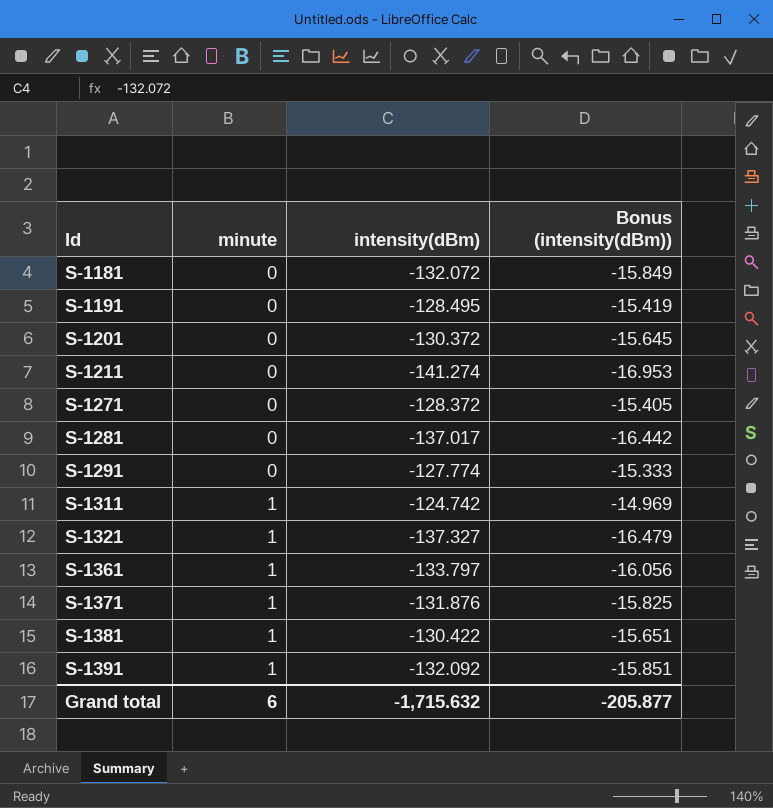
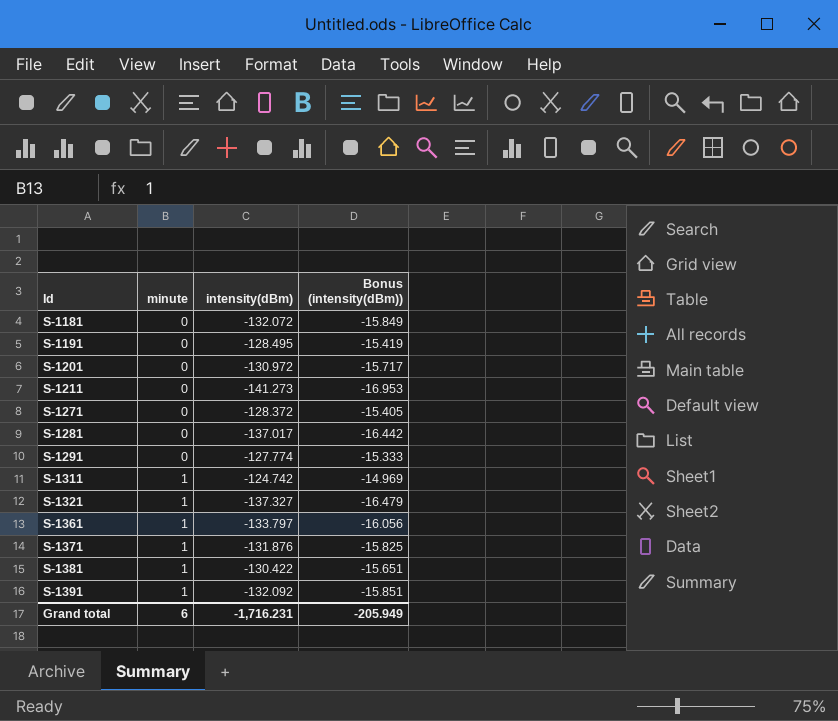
S-1201 | intensity(dBm): -130.372 -> -130.972
S-1201 | Bonus (intensity(dBm)): -15.645 -> -15.717
S-1211 | intensity(dBm): -141.274 -> -141.273
Grand total | intensity(dBm): -1,715.632 -> -1,716.231
Grand total | Bonus (intensity(dBm)): -205.877 -> -205.949

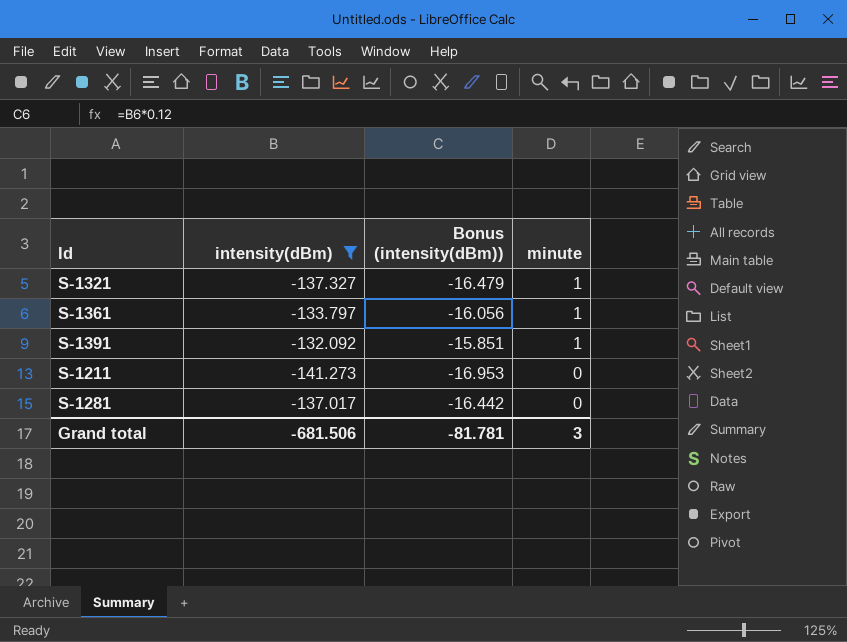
filter: none -> intensity(dBm) <= -132.092
row order: Id ascending -> minute descending
column minute | position: 2 -> 4
Grand total | intensity(dBm): -1,716.231 -> -681.506
Grand total | Bonus (intensity(dBm)): -205.949 -> -81.781
Grand total | minute: 6 -> 3

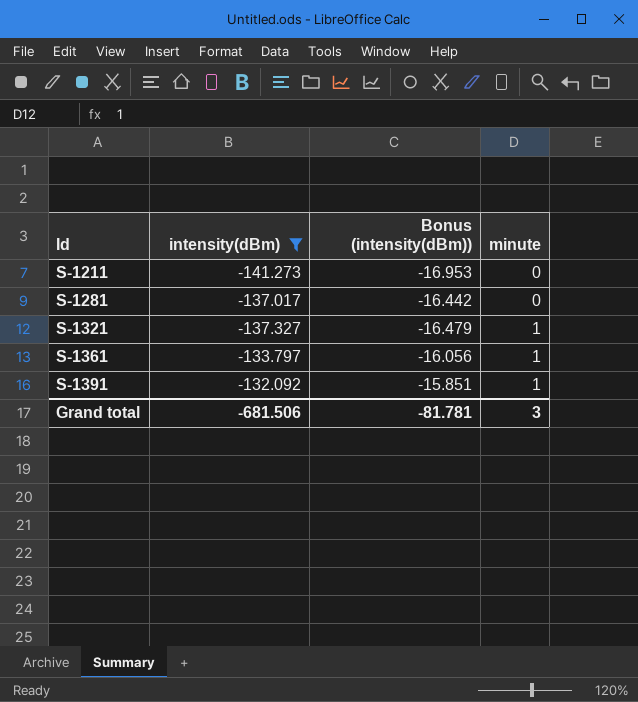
row order: minute descending -> Id ascending

